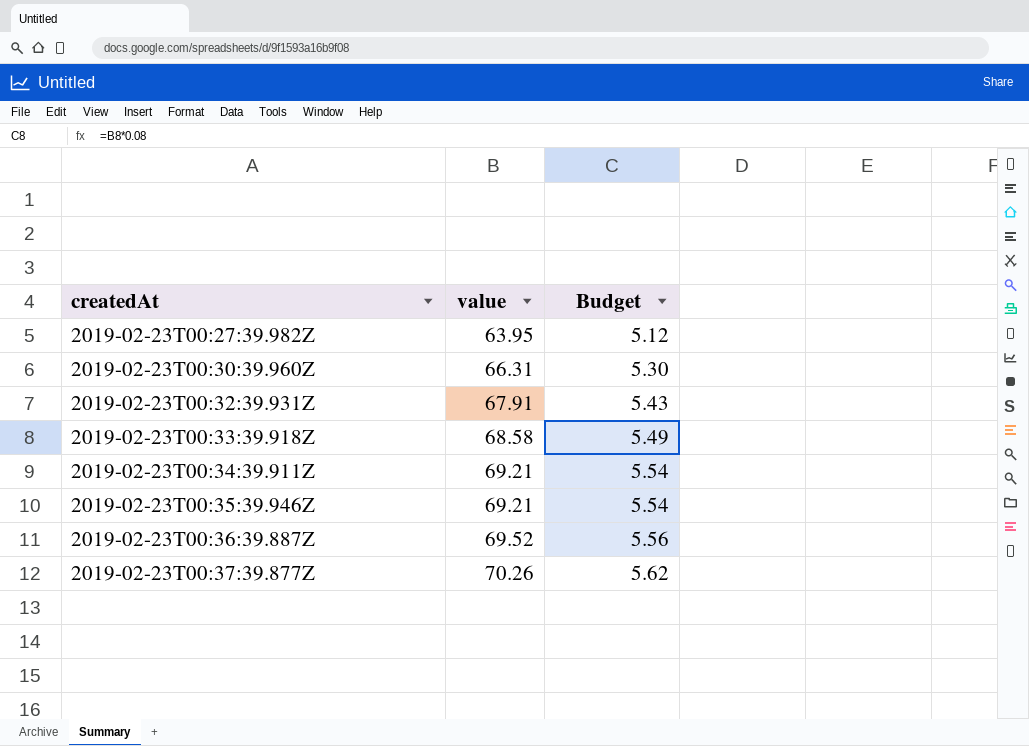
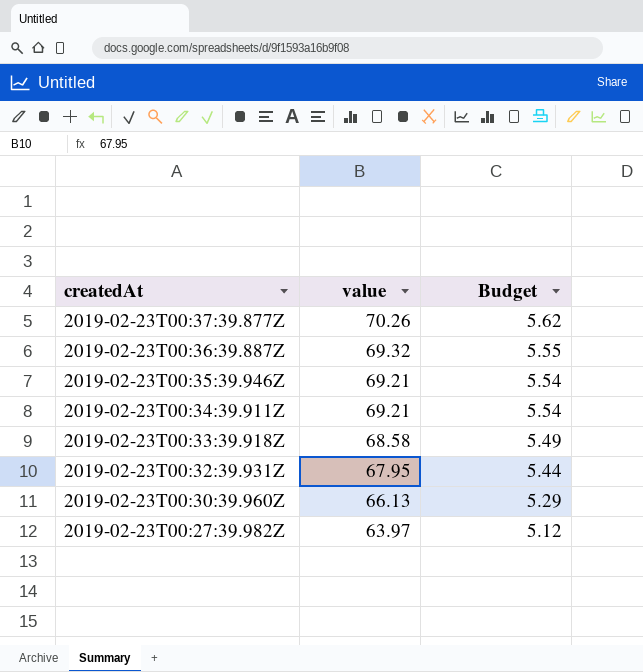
row order: createdAt ascending -> createdAt descending
2019-02-23T00:36:39.887Z | value: 69.52 -> 69.32
2019-02-23T00:36:39.887Z | Budget: 5.56 -> 5.55
2019-02-23T00:32:39.931Z | value: 67.91 -> 67.95
2019-02-23T00:32:39.931Z | Budget: 5.43 -> 5.44
2019-02-23T00:30:39.960Z | value: 66.31 -> 66.13
2019-02-23T00:30:39.960Z | Budget: 5.30 -> 5.29
2019-02-23T00:27:39.982Z | value: 63.95 -> 63.97

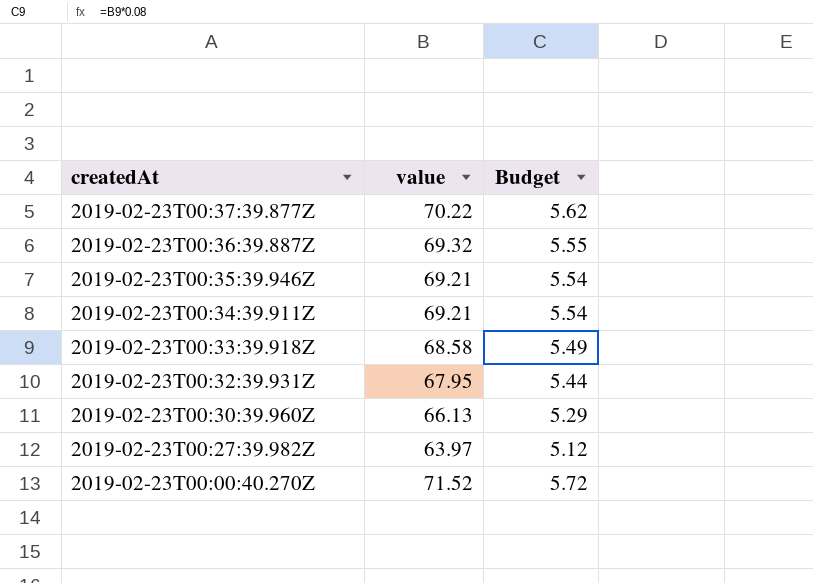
2019-02-23T00:37:39.877Z | value: 70.26 -> 70.22
row 2019-02-23T00:00:40.270Z: none -> 71.52 | 5.72

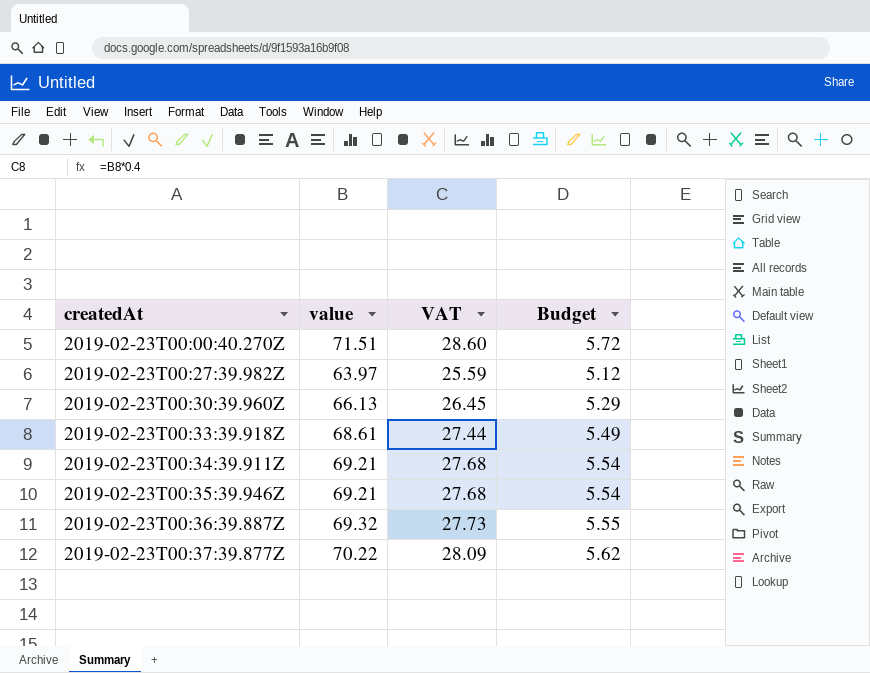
row order: createdAt descending -> createdAt ascending
column VAT | formula: none -> [value] * 0.4
row 2019-02-23T00:32:39.931Z: 67.95 | 5.44 -> none
2019-02-23T00:00:40.270Z | value: 71.52 -> 71.51
2019-02-23T00:33:39.918Z | value: 68.58 -> 68.61

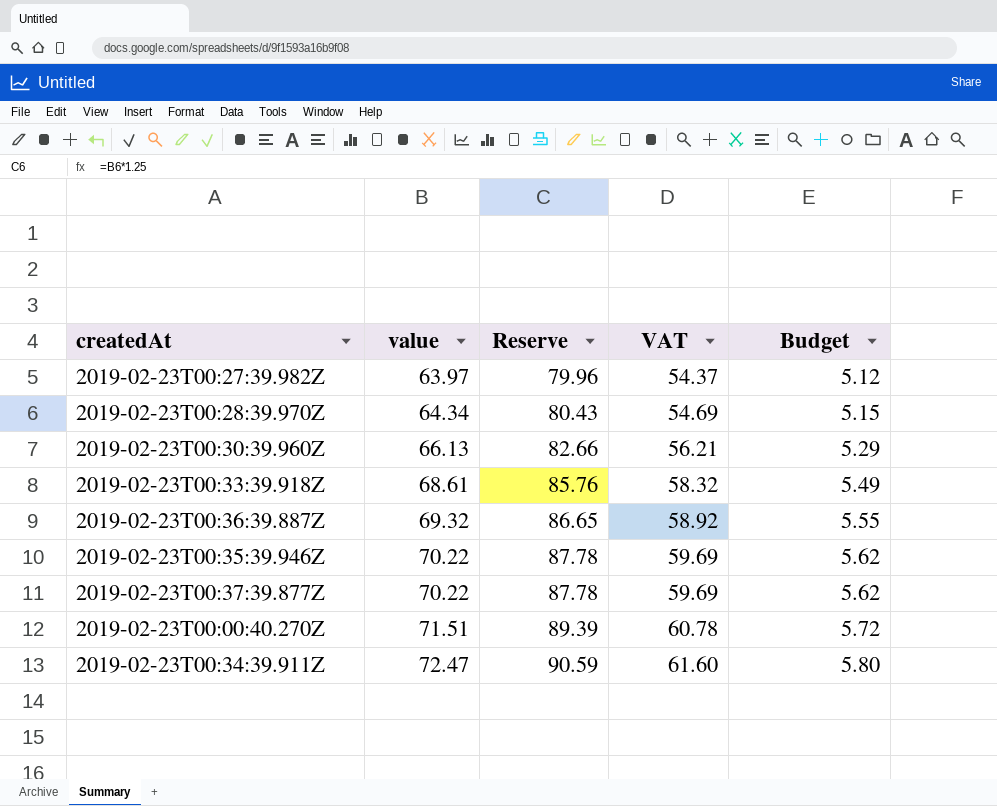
row order: createdAt ascending -> value ascending
column Reserve | formula: none -> [value] * 1.25
column VAT | formula: [value] * 0.4 -> [value] * 0.85
row 2019-02-23T00:28:39.970Z: none -> 64.34 | 80.43 | 54.69 | 5.15
2019-02-23T00:35:39.946Z | value: 69.21 -> 70.22
2019-02-23T00:35:39.946Z | Budget: 5.54 -> 5.62
2019-02-23T00:34:39.911Z | value: 69.21 -> 72.47
2019-02-23T00:34:39.911Z | Budget: 5.54 -> 5.80

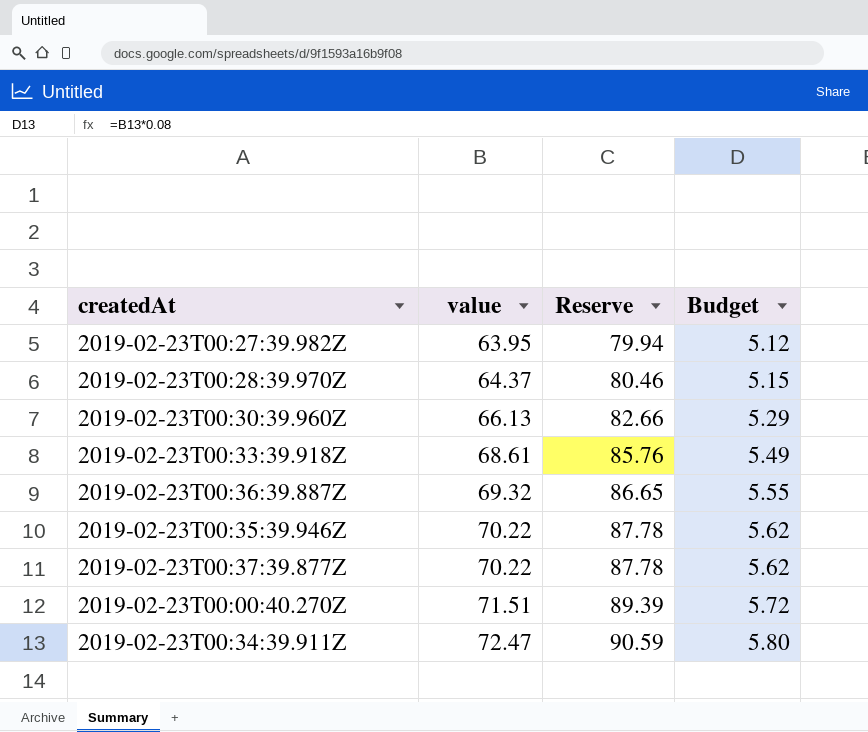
column VAT | formula: [value] * 0.85 -> none
2019-02-23T00:27:39.982Z | value: 63.97 -> 63.95
2019-02-23T00:27:39.982Z | Reserve: 79.96 -> 79.94
2019-02-23T00:28:39.970Z | value: 64.34 -> 64.37
2019-02-23T00:28:39.970Z | Reserve: 80.43 -> 80.46

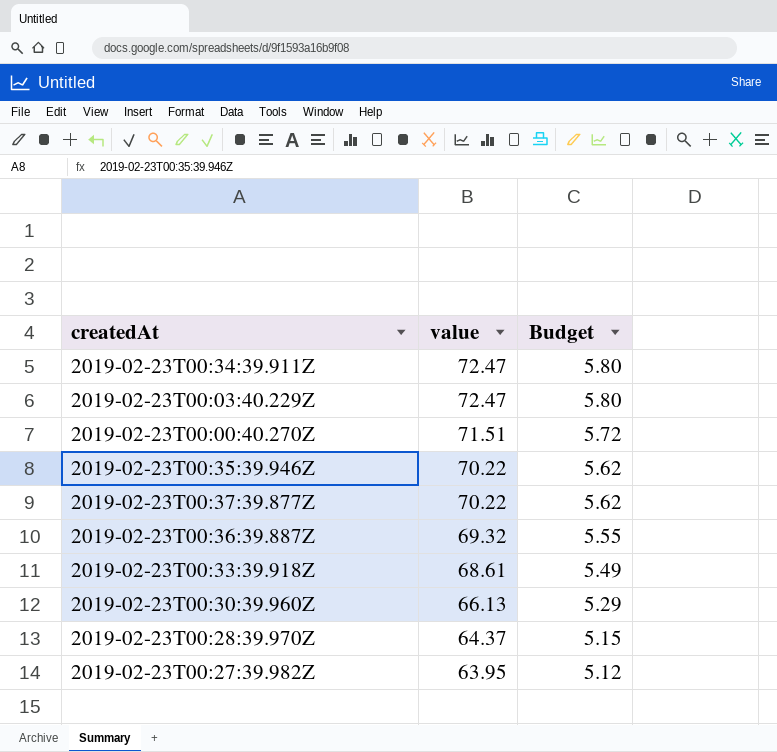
row order: value ascending -> value descending
column Reserve | formula: [value] * 1.25 -> none
row 2019-02-23T00:03:40.229Z: none -> 72.47 | 5.80

